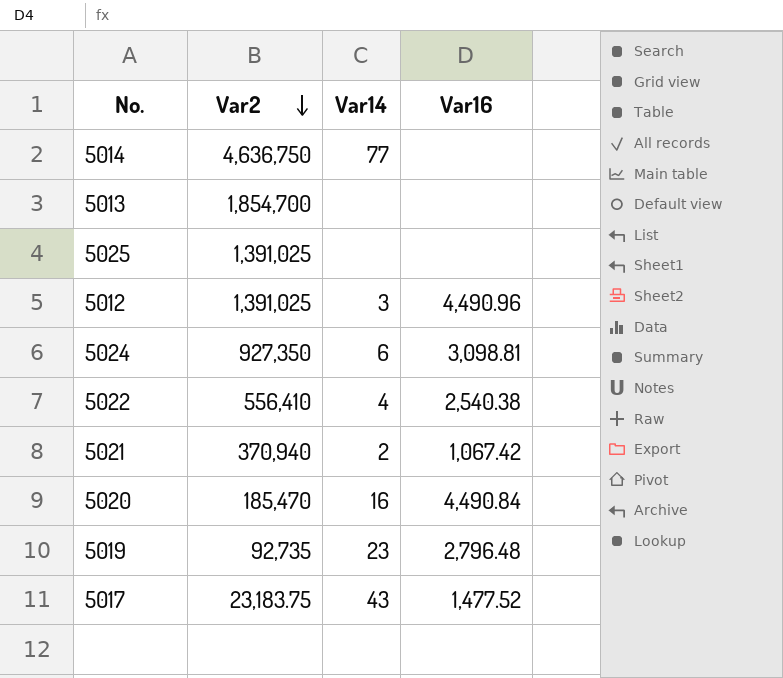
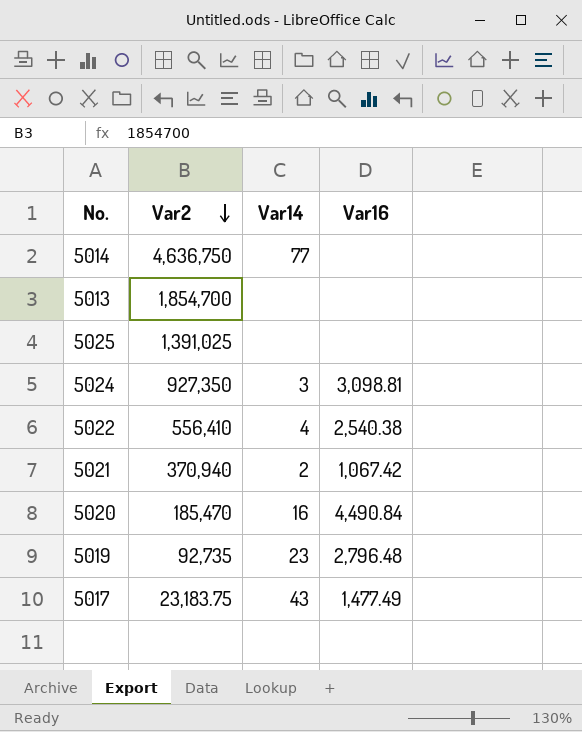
row 5012: 1,391,025 | 3 | 4,490.96 -> none
5024 | Var14: 6 -> 3
5017 | Var16: 1,477.52 -> 1,477.49

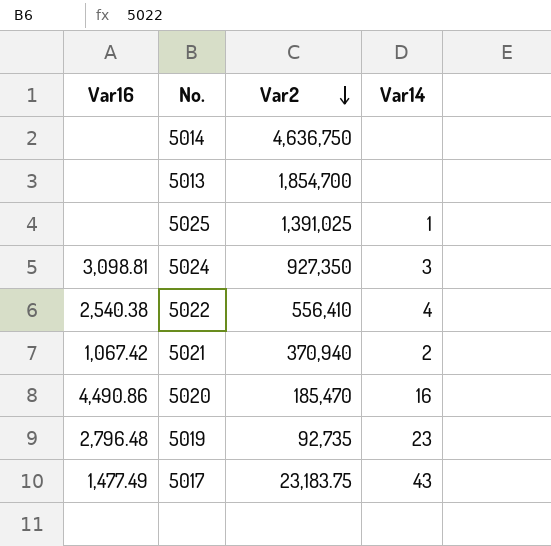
column Var16 | position: 4 -> 1
5014 | Var14: 77 -> none
5025 | Var14: none -> 1
5020 | Var16: 4,490.84 -> 4,490.86

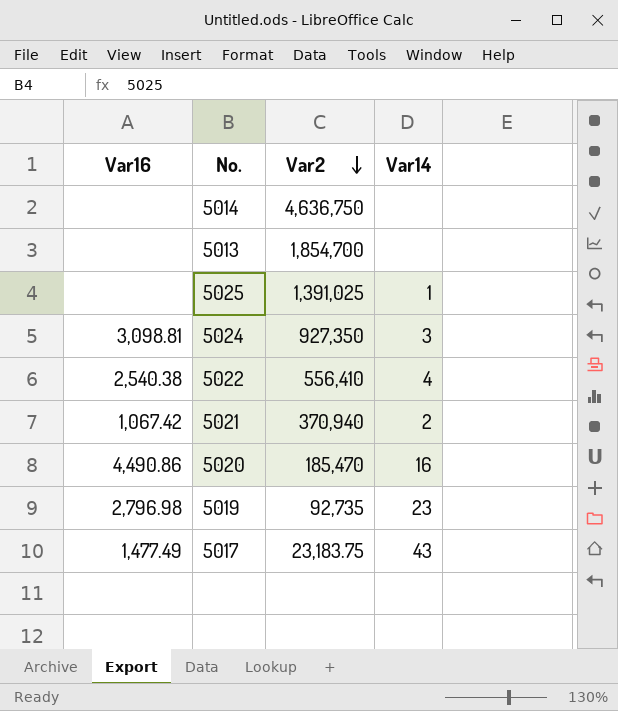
5019 | Var16: 2,796.48 -> 2,796.98

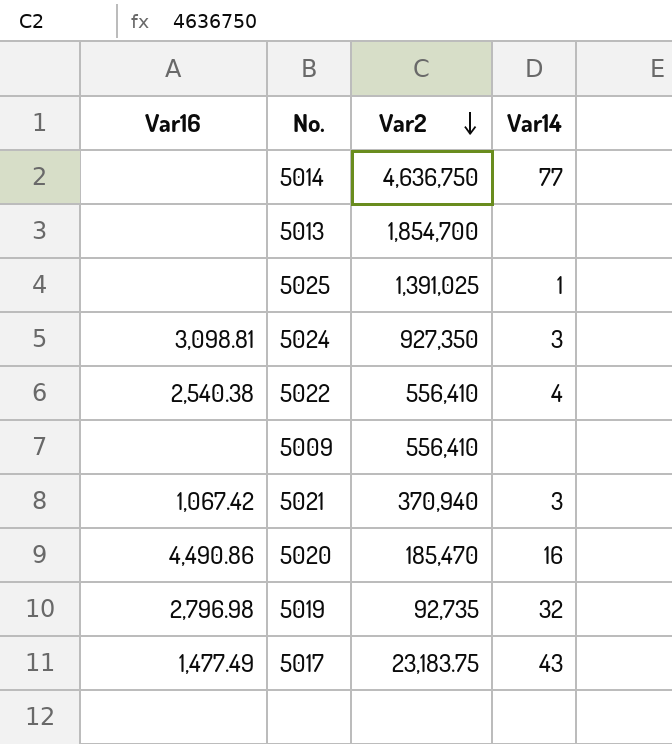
5014 | Var14: none -> 77
row 5009: none -> none | 556,410 | none
5021 | Var14: 2 -> 3
5019 | Var14: 23 -> 32

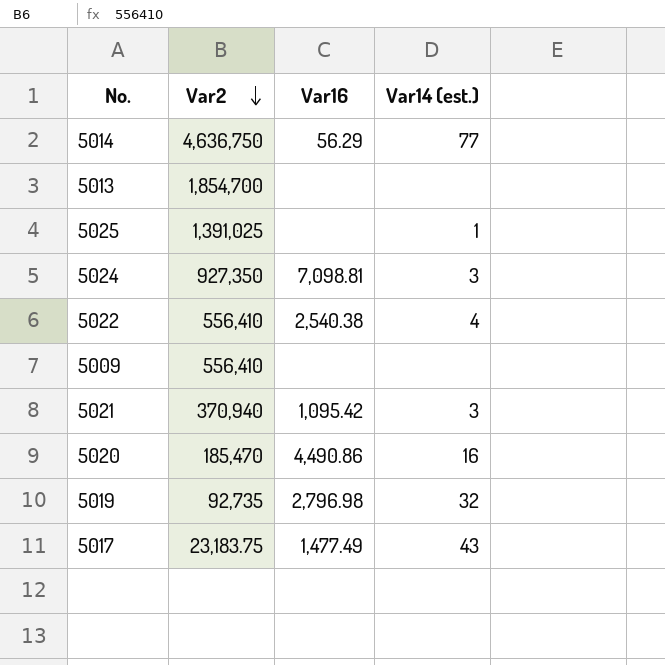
column Var16 | position: 1 -> 3
column name: Var14 -> Var14 (est.)
5014 | Var16: none -> 56.29
5024 | Var16: 3,098.81 -> 7,098.81
5021 | Var16: 1,067.42 -> 1,095.42

